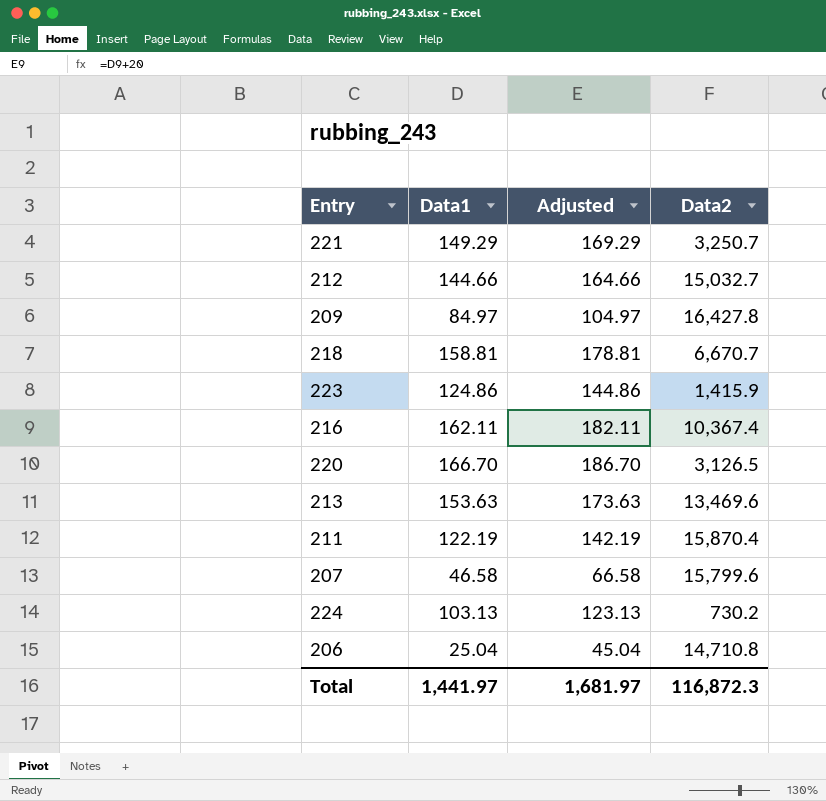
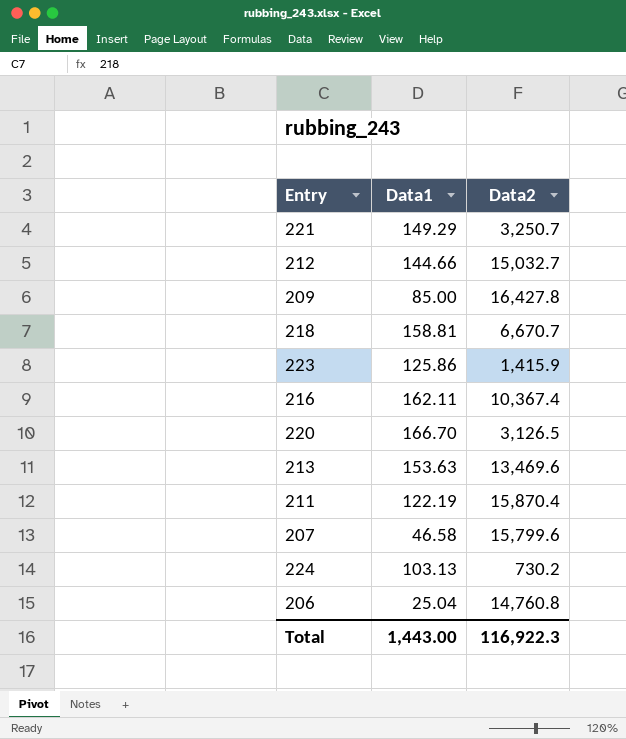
column Adjusted | formula: [Data1] + 20 -> none
209 | Data1: 84.97 -> 85.00
223 | Data1: 124.86 -> 125.86
206 | Data2: 14,710.8 -> 14,760.8
Total | Data1: 1,441.97 -> 1,443.00
Total | Data2: 116,872.3 -> 116,922.3

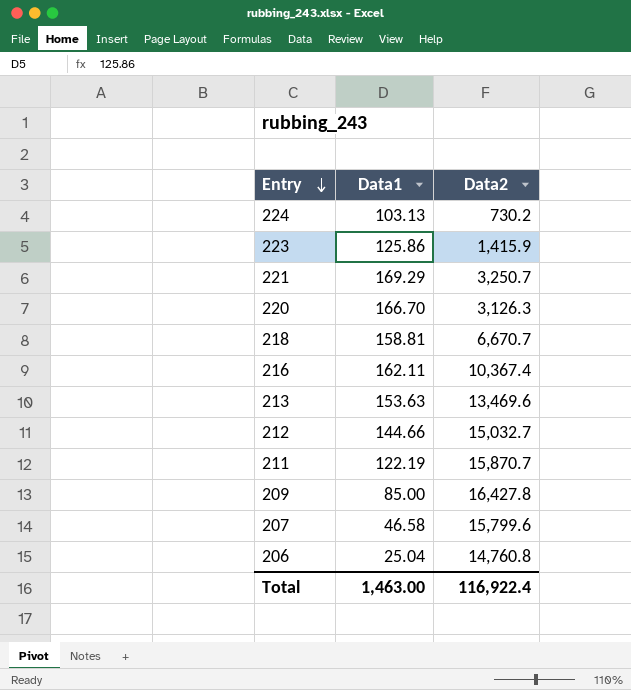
row order: none -> Entry descending
221 | Data1: 149.29 -> 169.29
220 | Data2: 3,126.5 -> 3,126.3
211 | Data2: 15,870.4 -> 15,870.7
Total | Data1: 1,443.00 -> 1,463.00
Total | Data2: 116,922.3 -> 116,922.4

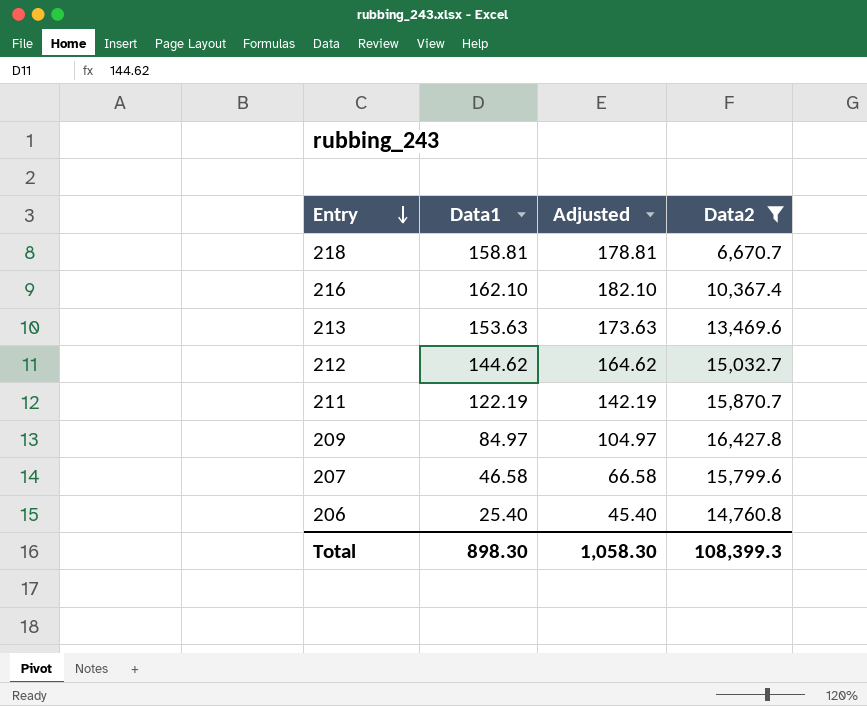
filter: none -> Data2 >= 6,670.7
column Adjusted | formula: none -> [Data1] + 20
216 | Data1: 162.11 -> 162.10
212 | Data1: 144.66 -> 144.62
209 | Data1: 85.00 -> 84.97
206 | Data1: 25.04 -> 25.40
Total | Data1: 1,463.00 -> 898.30
Total | Data2: 116,922.4 -> 108,399.3

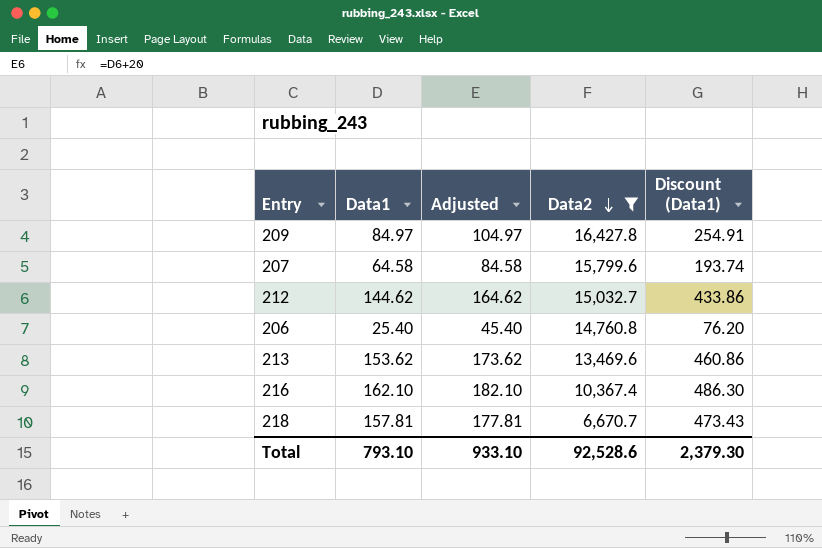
row order: Entry descending -> Data2 descending
column Discount (Data1) | formula: none -> [Data1] * 3
row 211: 122.19 | 142.19 | 15,870.7 -> none
207 | Data1: 46.58 -> 64.58
207 | Adjusted: 66.58 -> 84.58
213 | Data1: 153.63 -> 153.62
213 | Adjusted: 173.63 -> 173.62
218 | Data1: 158.81 -> 157.81
218 | Adjusted: 178.81 -> 177.81
Total | Data1: 898.30 -> 793.10
Total | Adjusted: 1,058.30 -> 933.10
Total | Data2: 108,399.3 -> 92,528.6

